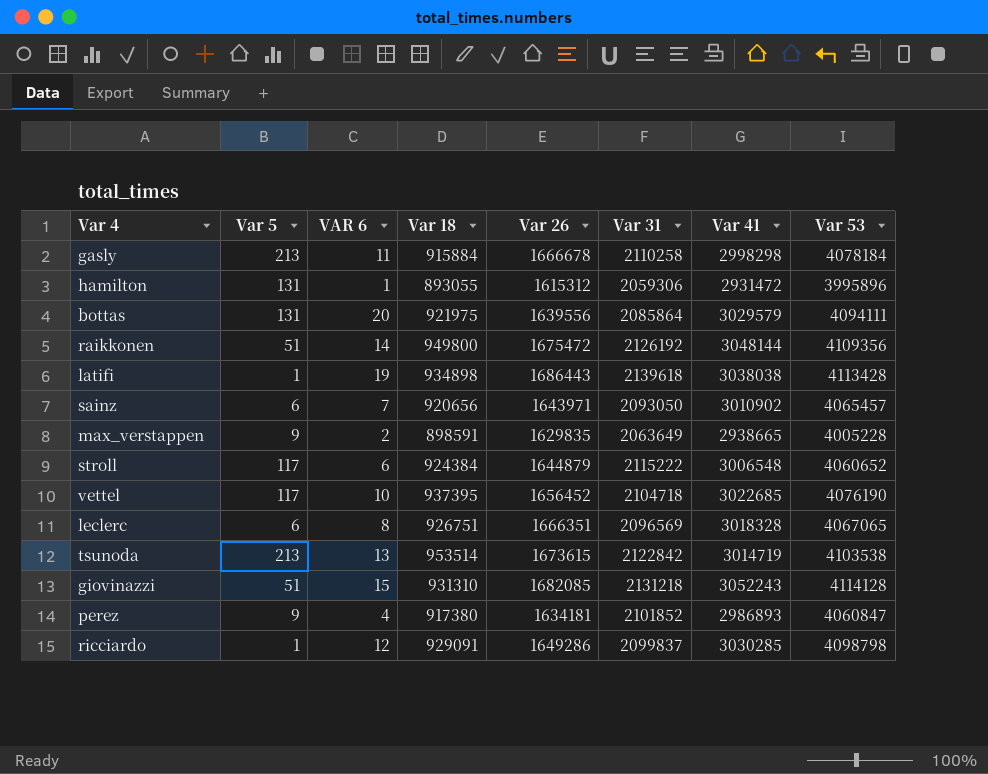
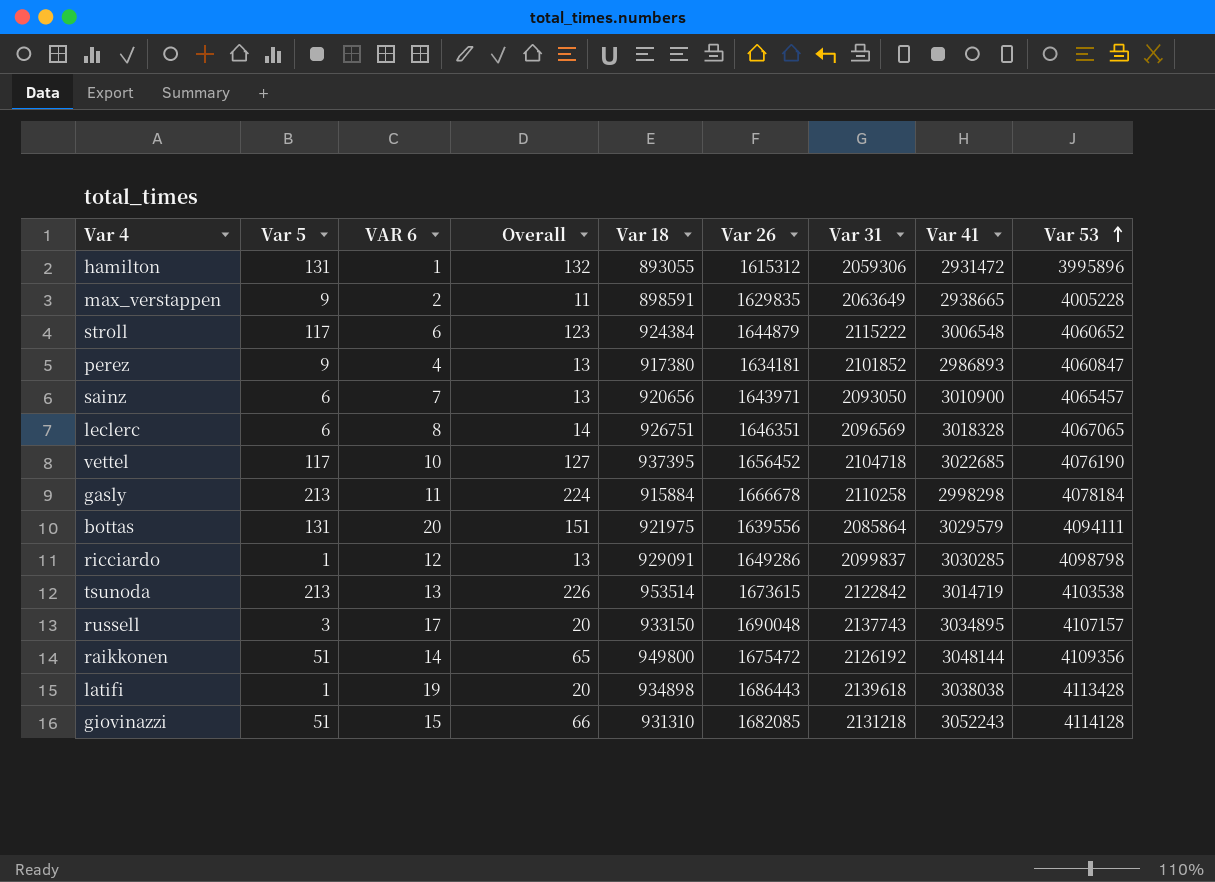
row order: none -> Var 53 ascending
column Overall | formula: none -> [Var 5] + [VAR 6]
sainz | Var 41: 3010902 -> 3010900
leclerc | Var 26: 1666351 -> 1646351
row russell: none -> 3 | 17 | 20 | 933150 | 1690048 | 2137743 | 3034895 | 4107157

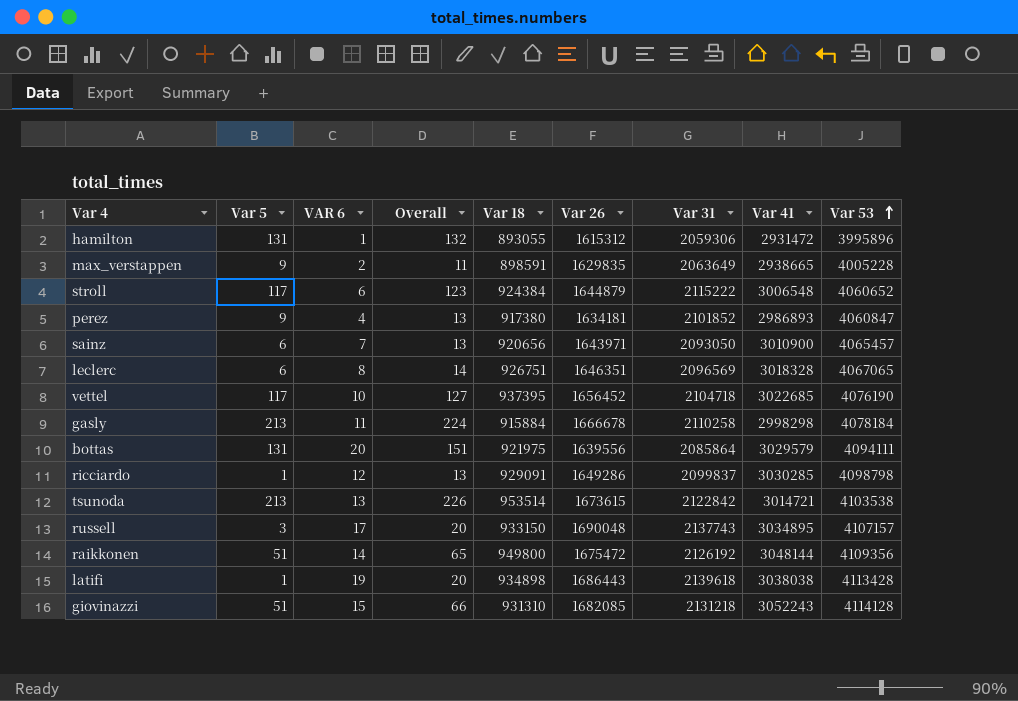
tsunoda | Var 41: 3014719 -> 3014721

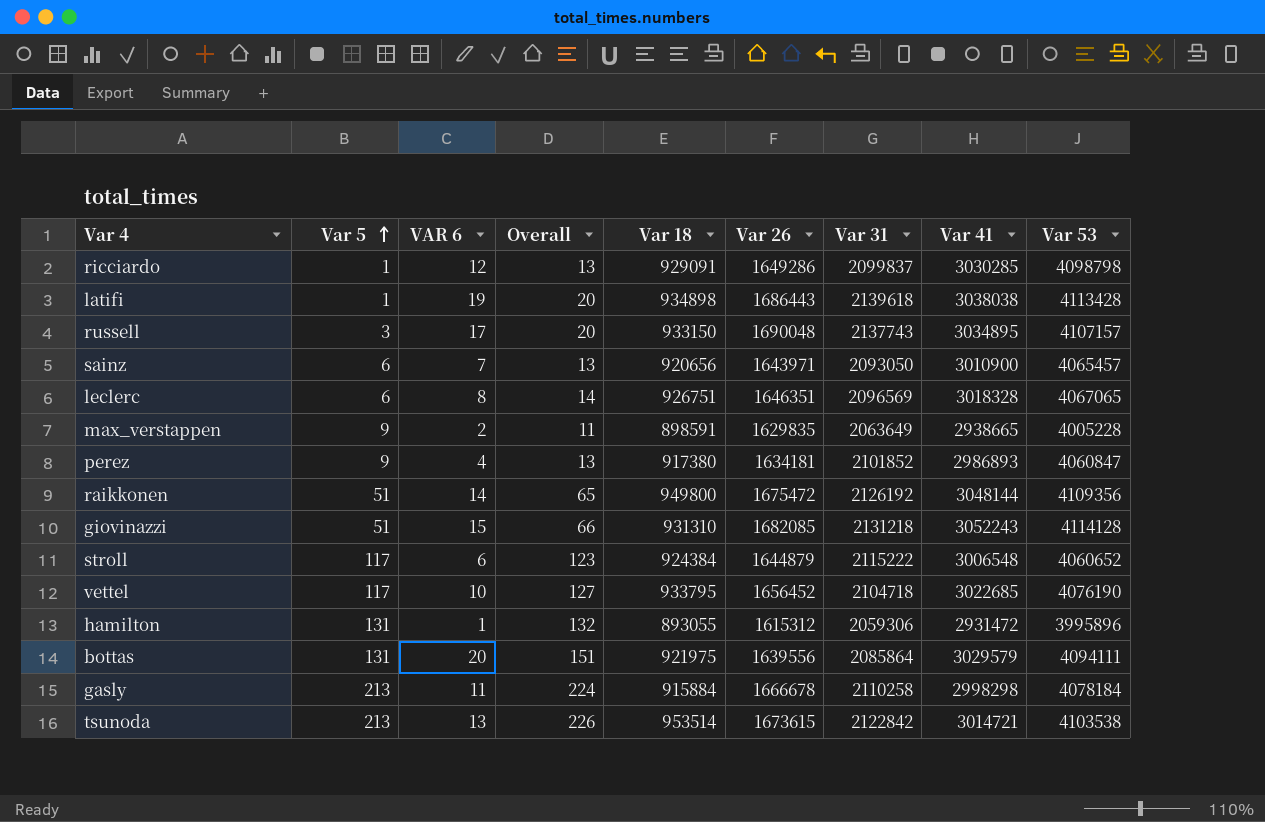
row order: Var 53 ascending -> Var 5 ascending
vettel | Var 18: 937395 -> 933795

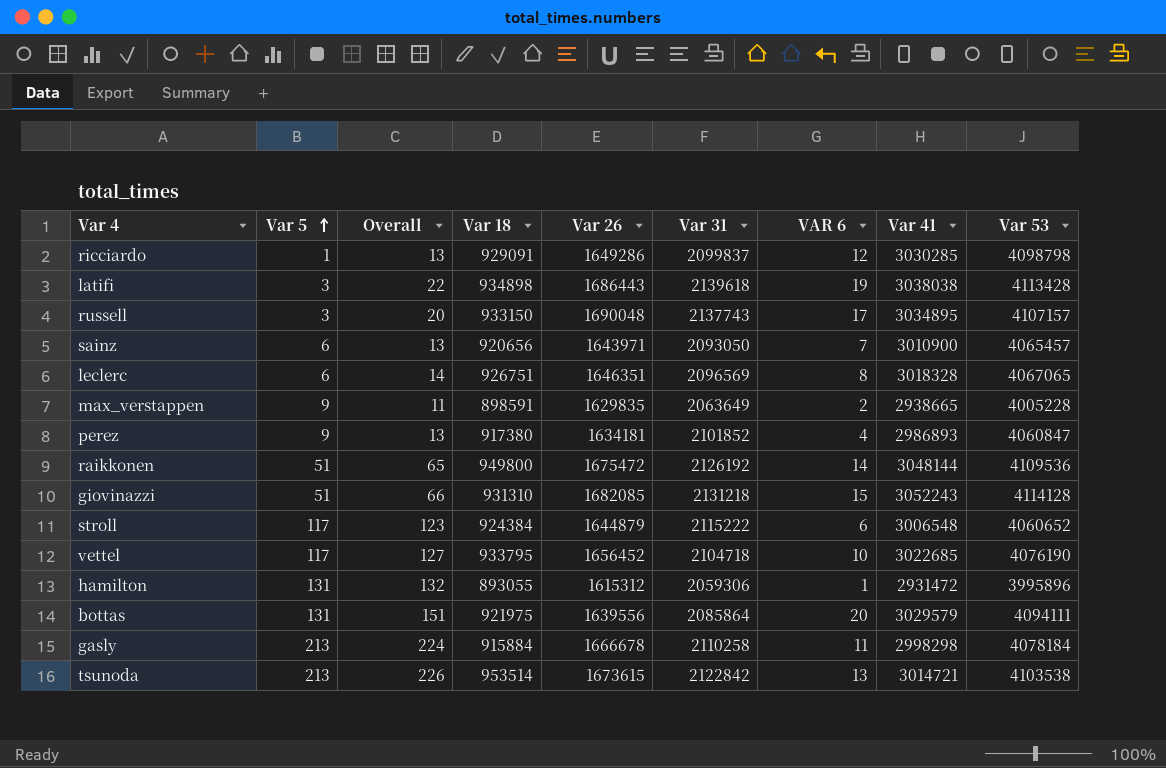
column VAR 6 | position: 3 -> 7
latifi | Var 5: 1 -> 3
latifi | Overall: 20 -> 22
raikkonen | Var 53: 4109356 -> 4109536

